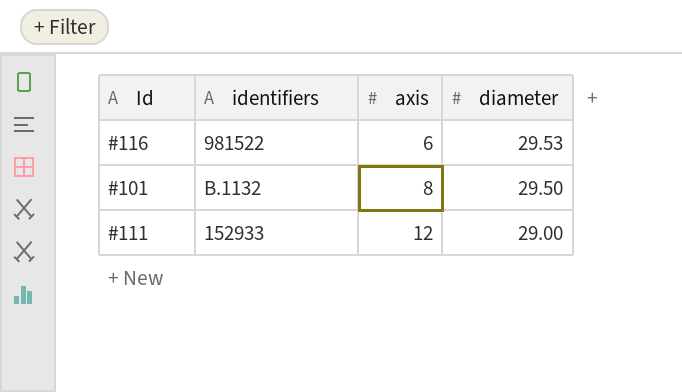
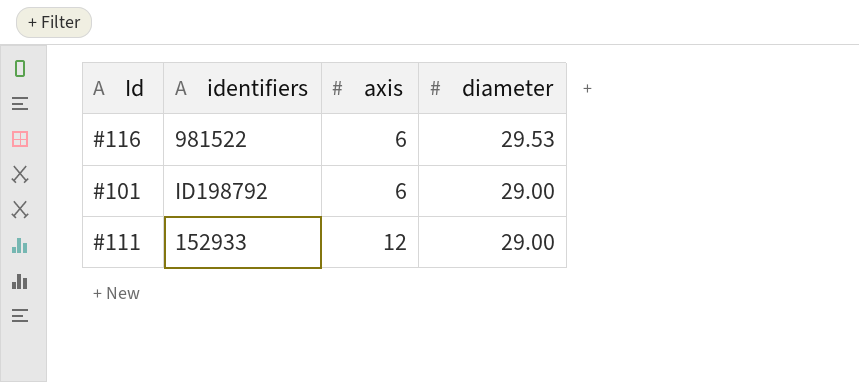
#101 | identifiers: B.1132 -> ID198792
#101 | axis: 8 -> 6
#101 | diameter: 29.50 -> 29.00

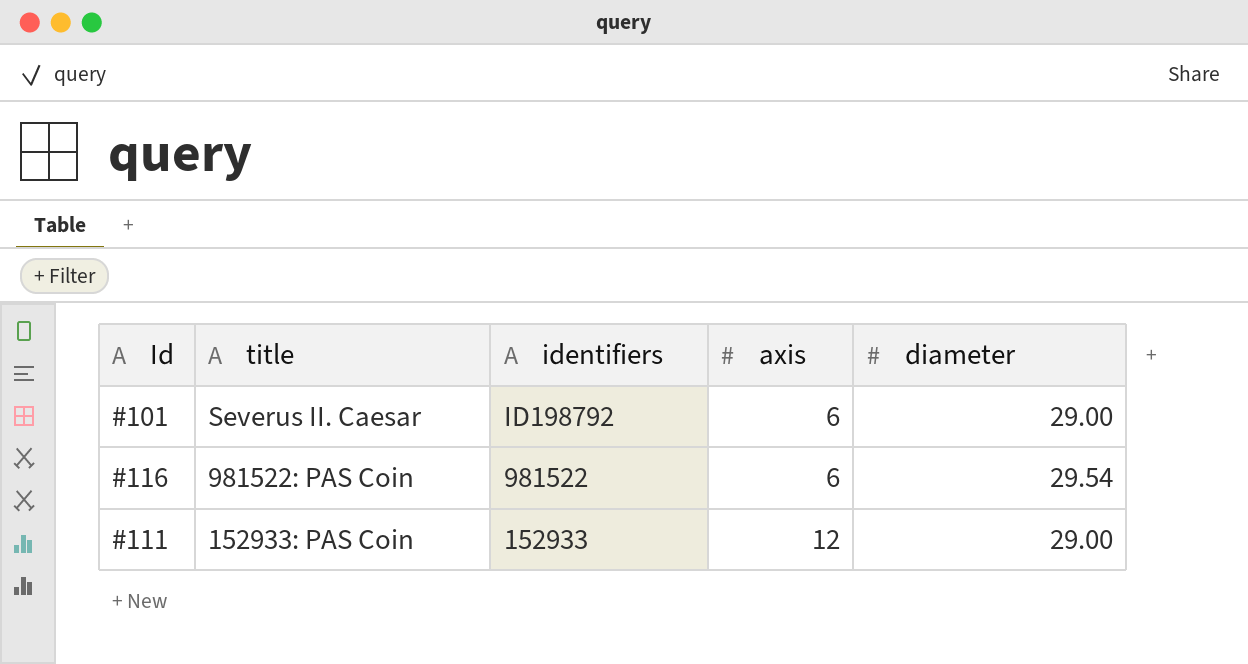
row order: axis ascending -> title descending
column title | position: none -> 2
#116 | diameter: 29.53 -> 29.54

